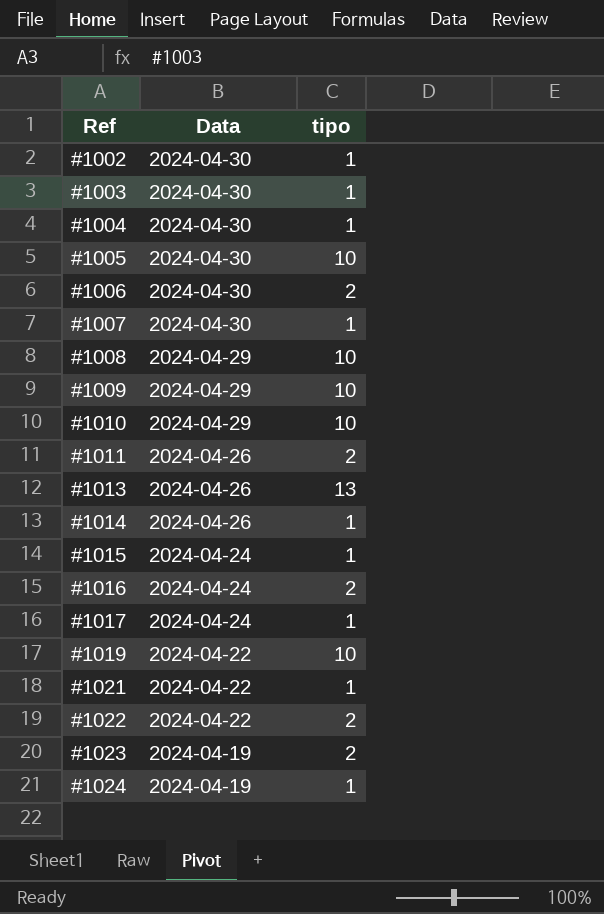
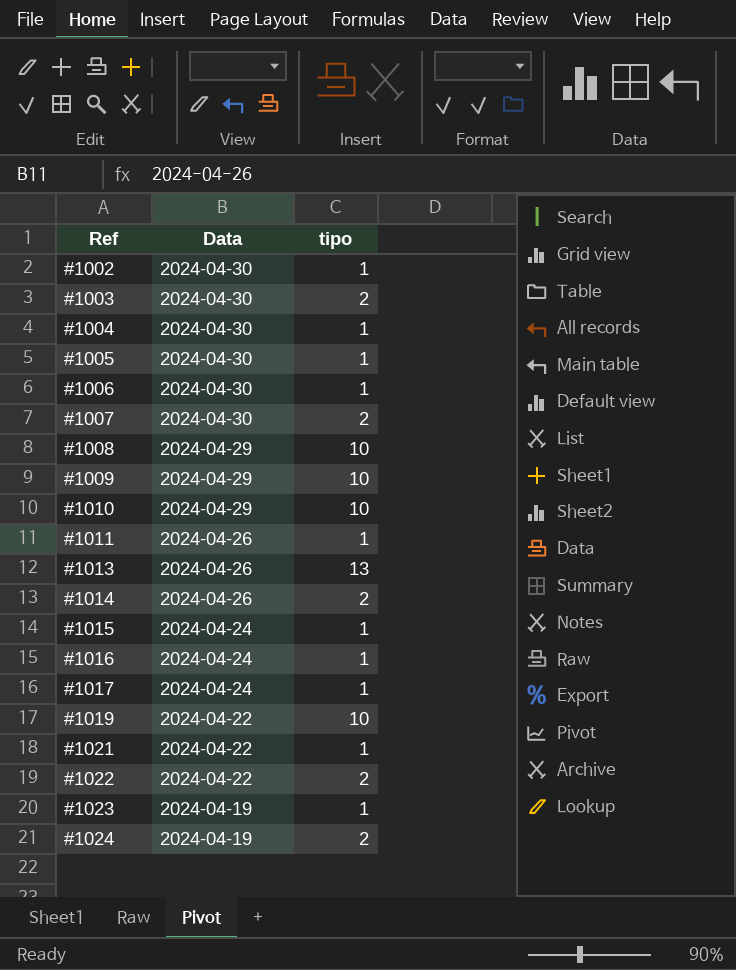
#1003 | tipo: 1 -> 2
#1005 | tipo: 10 -> 1
#1006 | tipo: 2 -> 1
#1007 | tipo: 1 -> 2
#1011 | tipo: 2 -> 1
#1014 | tipo: 1 -> 2
#1016 | tipo: 2 -> 1
#1023 | tipo: 2 -> 1
#1024 | tipo: 1 -> 2

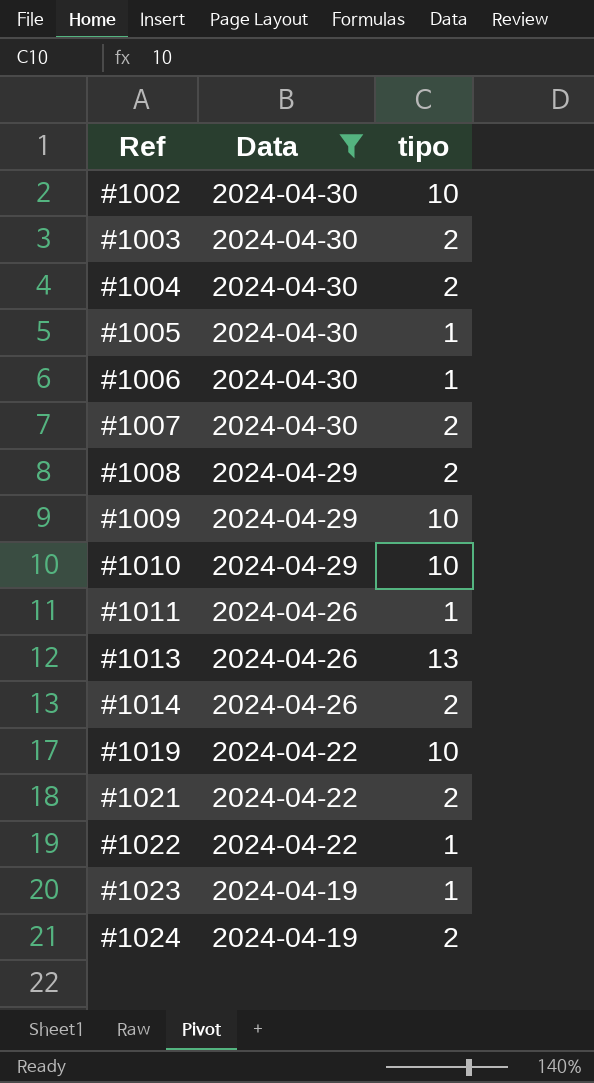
filter: none -> Data != 2024-04-24
#1002 | tipo: 1 -> 10
#1004 | tipo: 1 -> 2
#1008 | tipo: 10 -> 2
#1021 | tipo: 1 -> 2
#1022 | tipo: 2 -> 1

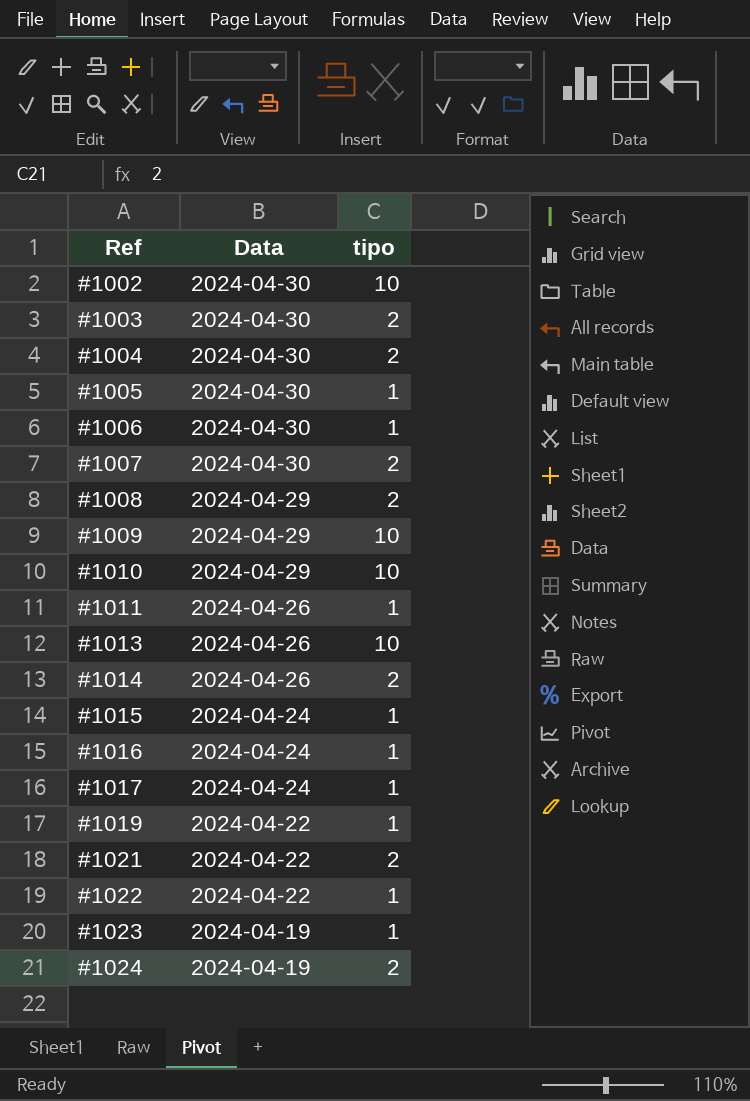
filter: Data != 2024-04-24 -> none
#1013 | tipo: 13 -> 10
#1019 | tipo: 10 -> 1

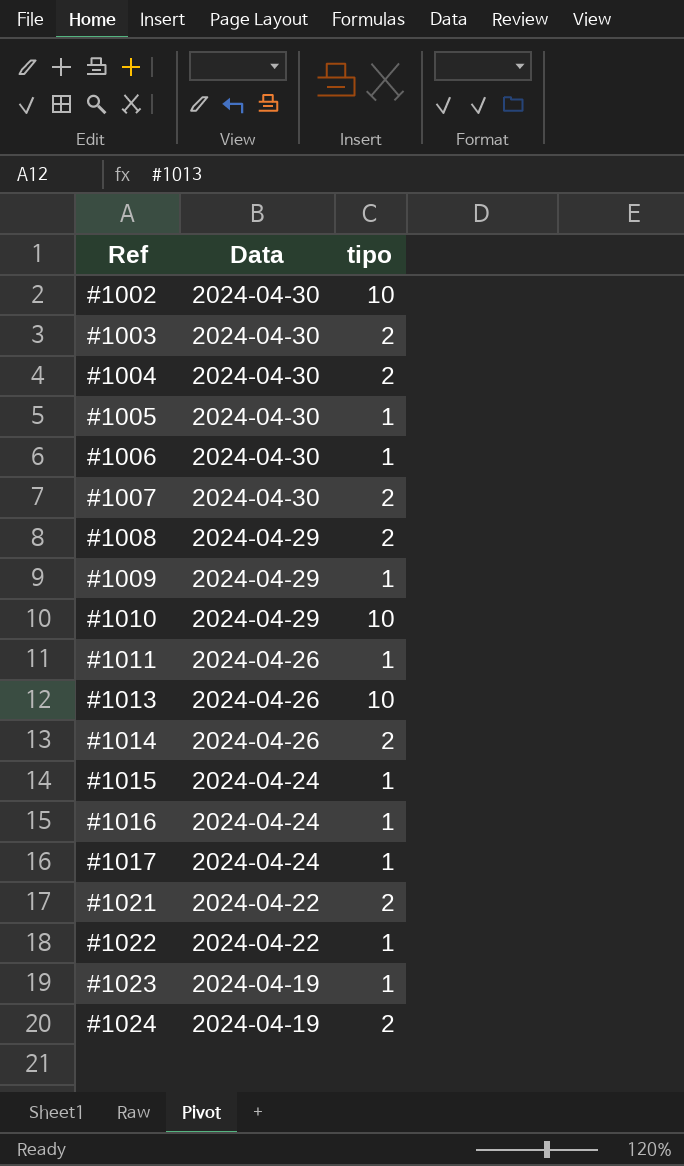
row #1019: 2024-04-22 | 1 -> none
#1009 | tipo: 10 -> 1

